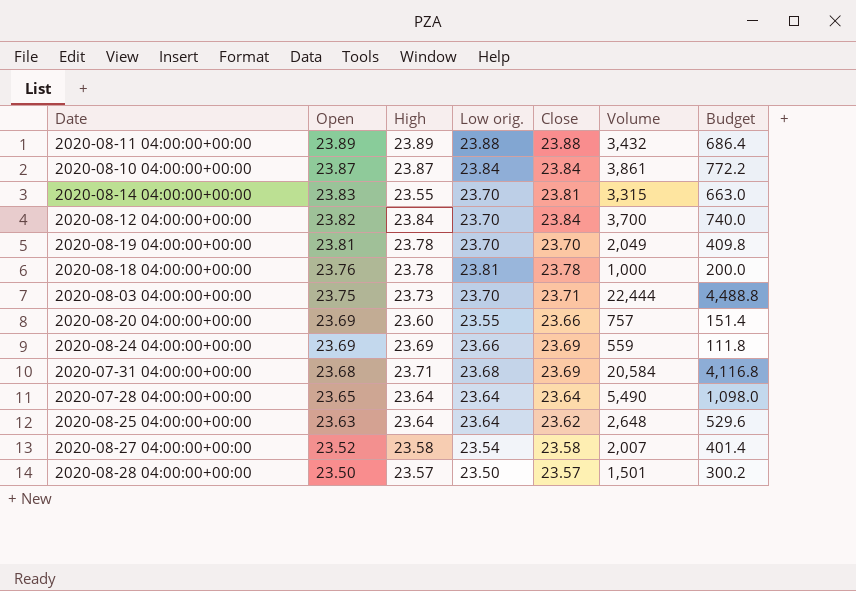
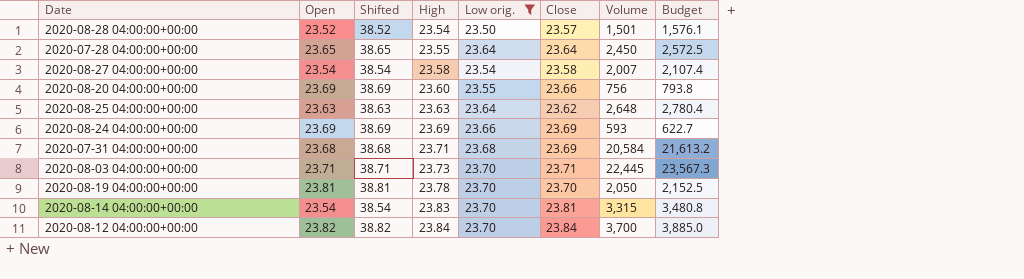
filter: none -> Low orig. <= 23.70
row order: Open descending -> High ascending
column Shifted | formula: none -> [Open] + 15
column Budget | formula: [Volume] * 0.2 -> [Volume] * 1.05
2020-08-28 04:00:00+00:00 | Open: 23.50 -> 23.52
2020-08-28 04:00:00+00:00 | High: 23.57 -> 23.54
2020-07-28 04:00:00+00:00 | High: 23.64 -> 23.55
2020-07-28 04:00:00+00:00 | Volume: 5,490 -> 2,450
2020-08-27 04:00:00+00:00 | Open: 23.52 -> 23.54
2020-08-20 04:00:00+00:00 | Volume: 757 -> 756
2020-08-25 04:00:00+00:00 | High: 23.64 -> 23.63
2020-08-24 04:00:00+00:00 | Volume: 559 -> 593
2020-08-03 04:00:00+00:00 | Open: 23.75 -> 23.71
2020-08-03 04:00:00+00:00 | Volume: 22,444 -> 22,445
2020-08-19 04:00:00+00:00 | Volume: 2,049 -> 2,050
2020-08-14 04:00:00+00:00 | Open: 23.83 -> 23.54
2020-08-14 04:00:00+00:00 | High: 23.55 -> 23.83

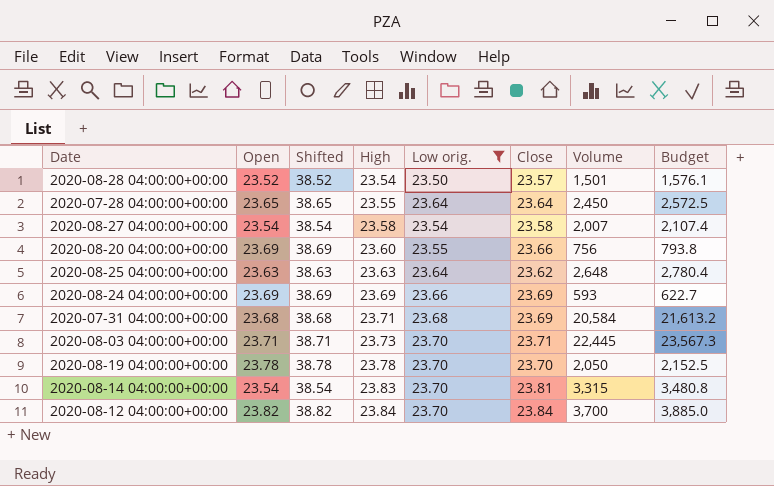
2020-08-19 04:00:00+00:00 | Open: 23.81 -> 23.78
2020-08-19 04:00:00+00:00 | Shifted: 38.81 -> 38.78

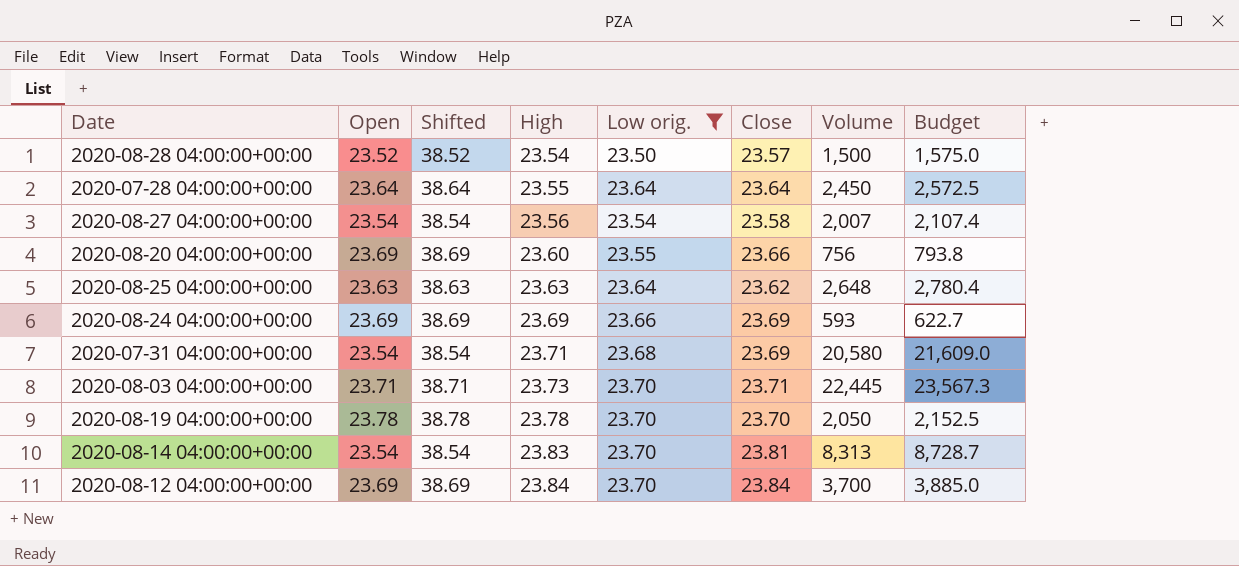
2020-08-28 04:00:00+00:00 | Volume: 1,501 -> 1,500
2020-08-28 04:00:00+00:00 | Budget: 1,576.1 -> 1,575.0
2020-07-28 04:00:00+00:00 | Open: 23.65 -> 23.64
2020-07-28 04:00:00+00:00 | Shifted: 38.65 -> 38.64
2020-08-27 04:00:00+00:00 | High: 23.58 -> 23.56
2020-07-31 04:00:00+00:00 | Open: 23.68 -> 23.54
2020-07-31 04:00:00+00:00 | Shifted: 38.68 -> 38.54
2020-07-31 04:00:00+00:00 | Volume: 20,584 -> 20,580
2020-07-31 04:00:00+00:00 | Budget: 21,613.2 -> 21,609.0
2020-08-14 04:00:00+00:00 | Volume: 3,315 -> 8,313
2020-08-14 04:00:00+00:00 | Budget: 3,480.8 -> 8,728.7
2020-08-12 04:00:00+00:00 | Open: 23.82 -> 23.69
2020-08-12 04:00:00+00:00 | Shifted: 38.82 -> 38.69

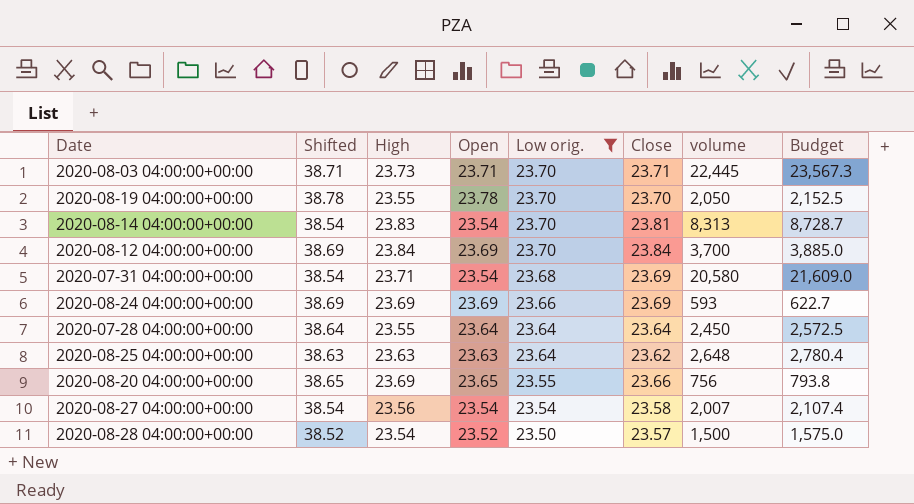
row order: High ascending -> Low orig. descending
column Open | position: 2 -> 4
column name: Volume -> volume
2020-08-19 04:00:00+00:00 | High: 23.78 -> 23.55
2020-08-20 04:00:00+00:00 | Shifted: 38.69 -> 38.65
2020-08-20 04:00:00+00:00 | High: 23.60 -> 23.69
2020-08-20 04:00:00+00:00 | Open: 23.69 -> 23.65

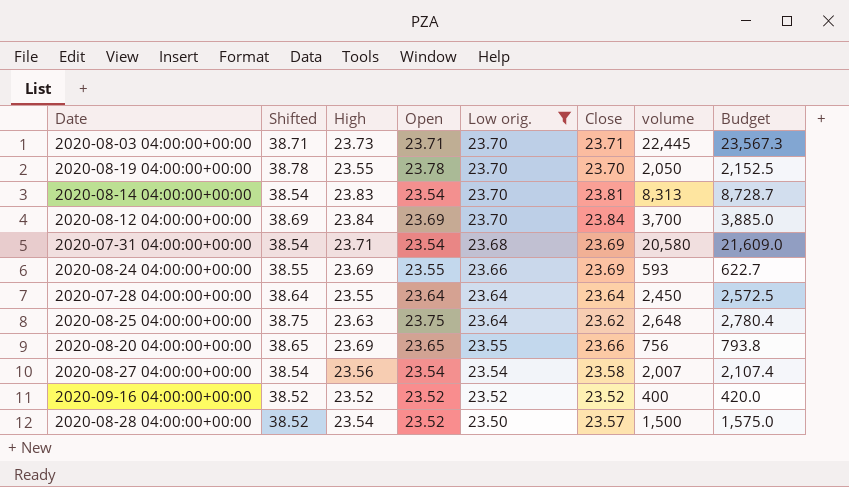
2020-08-24 04:00:00+00:00 | Shifted: 38.69 -> 38.55
2020-08-24 04:00:00+00:00 | Open: 23.69 -> 23.55
2020-08-25 04:00:00+00:00 | Shifted: 38.63 -> 38.75
2020-08-25 04:00:00+00:00 | Open: 23.63 -> 23.75
row 2020-09-16 04:00:00+00:00: none -> 38.52 | 23.52 | 23.52 | 23.52 | 23.52 | 400 | 420.0

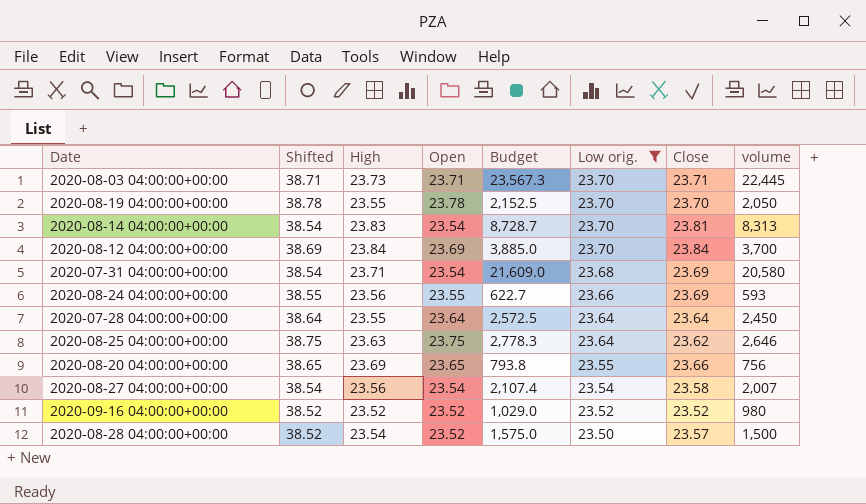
column Budget | position: 8 -> 5
2020-08-24 04:00:00+00:00 | High: 23.69 -> 23.56
2020-08-25 04:00:00+00:00 | Budget: 2,780.4 -> 2,778.3
2020-08-25 04:00:00+00:00 | volume: 2,648 -> 2,646
2020-09-16 04:00:00+00:00 | Budget: 420.0 -> 1,029.0
2020-09-16 04:00:00+00:00 | volume: 400 -> 980

